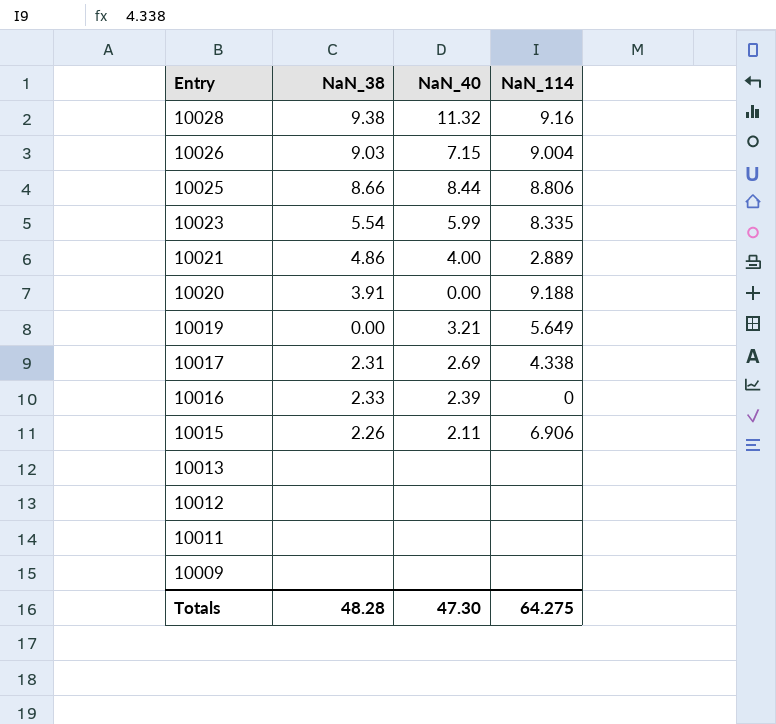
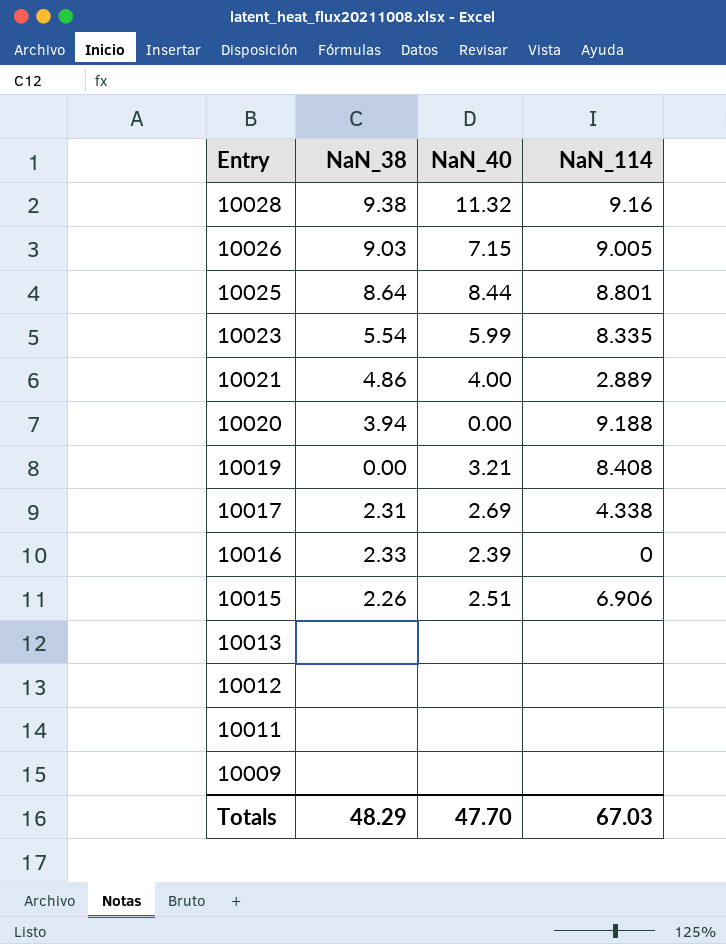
10026 | NaN_114: 9.004 -> 9.005
10025 | NaN_38: 8.66 -> 8.64
10025 | NaN_114: 8.806 -> 8.801
10020 | NaN_38: 3.91 -> 3.94
10019 | NaN_114: 5.649 -> 8.408
10015 | NaN_40: 2.11 -> 2.51
Totals | NaN_38: 48.28 -> 48.29
Totals | NaN_40: 47.30 -> 47.70
Totals | NaN_114: 64.275 -> 67.03

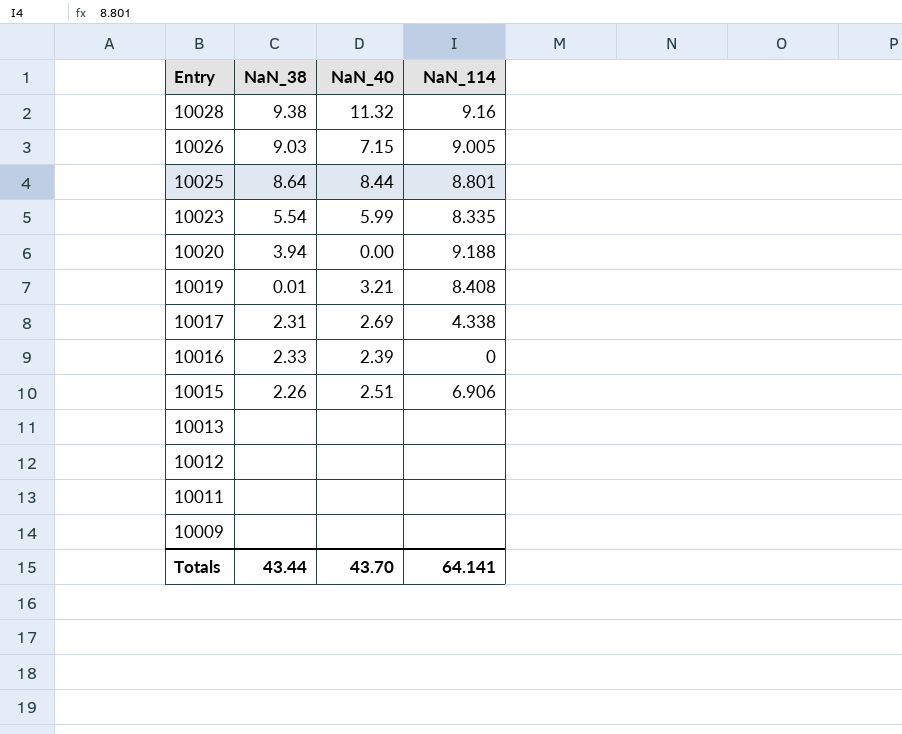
row 10021: 4.86 | 4.00 | 2.889 -> none
10019 | NaN_38: 0.00 -> 0.01
Totals | NaN_38: 48.29 -> 43.44
Totals | NaN_40: 47.70 -> 43.70
Totals | NaN_114: 67.03 -> 64.141

